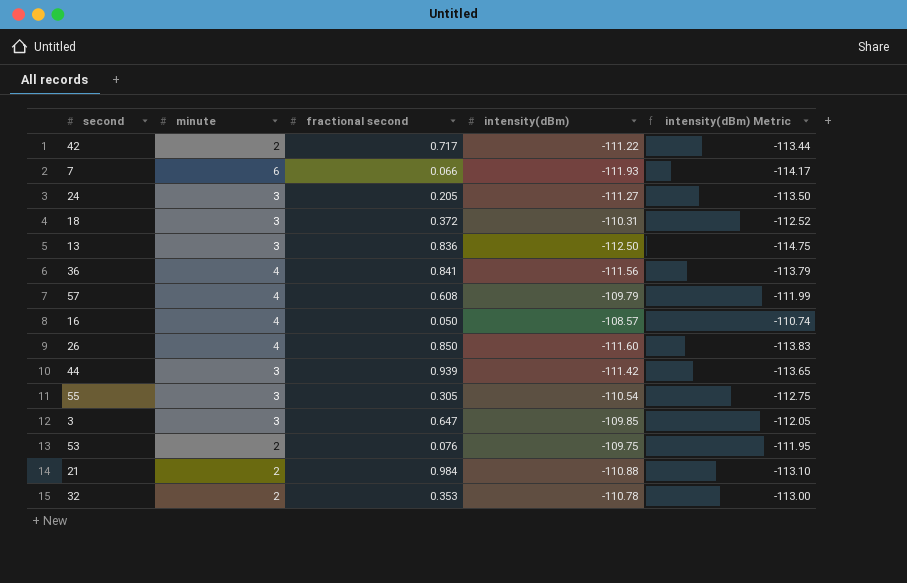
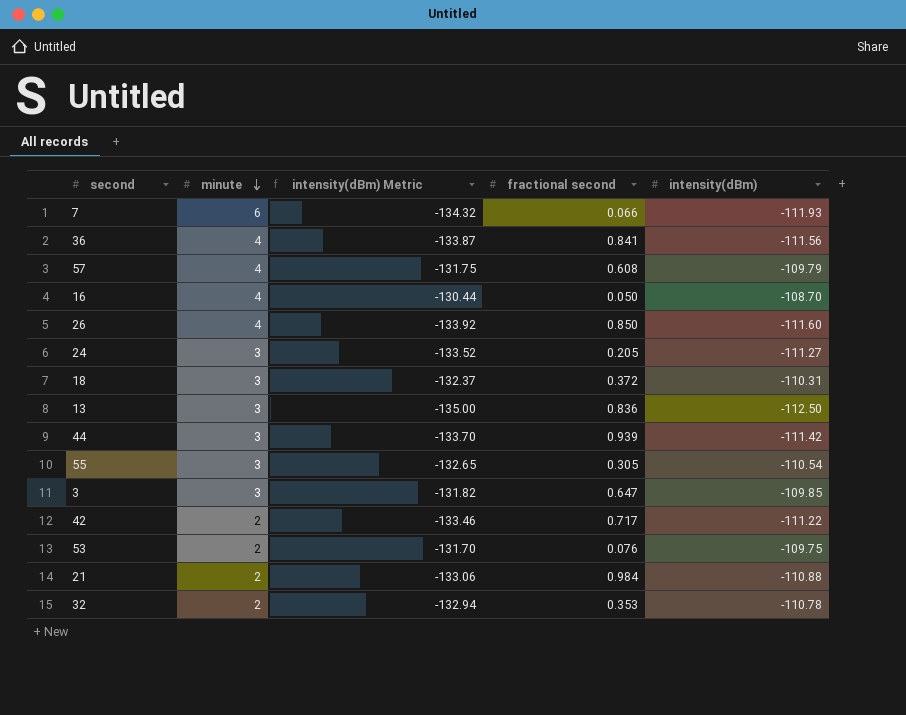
row order: none -> minute descending
column intensity(dBm) Metric | formula: [intensity(dBm)] * 1.02 -> [intensity(dBm)] * 1.2
column intensity(dBm) Metric | position: 5 -> 3
16 | intensity(dBm): -108.57 -> -108.70

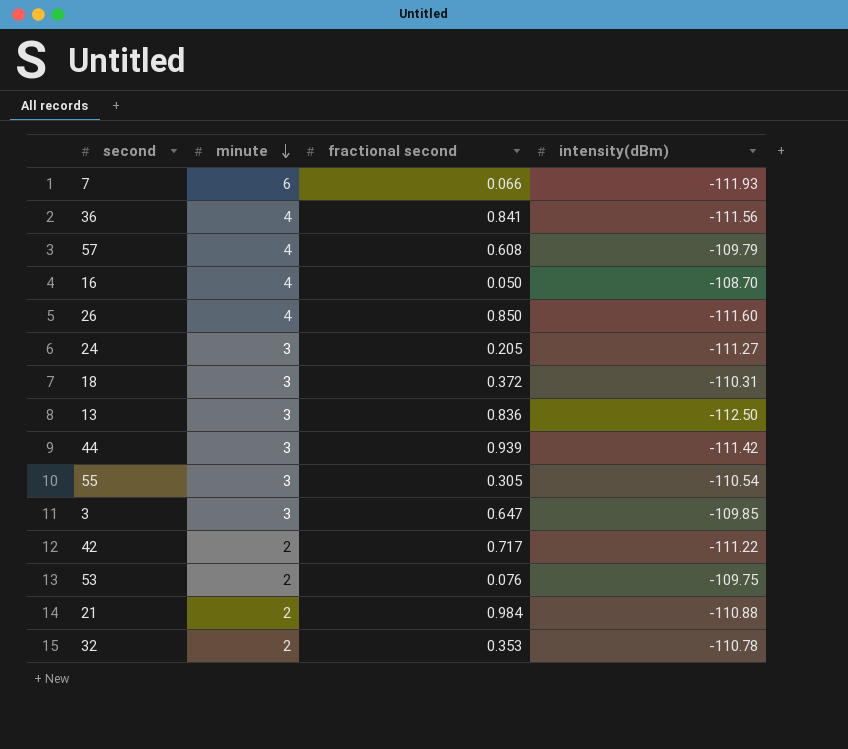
column intensity(dBm) Metric | formula: [intensity(dBm)] * 1.2 -> none

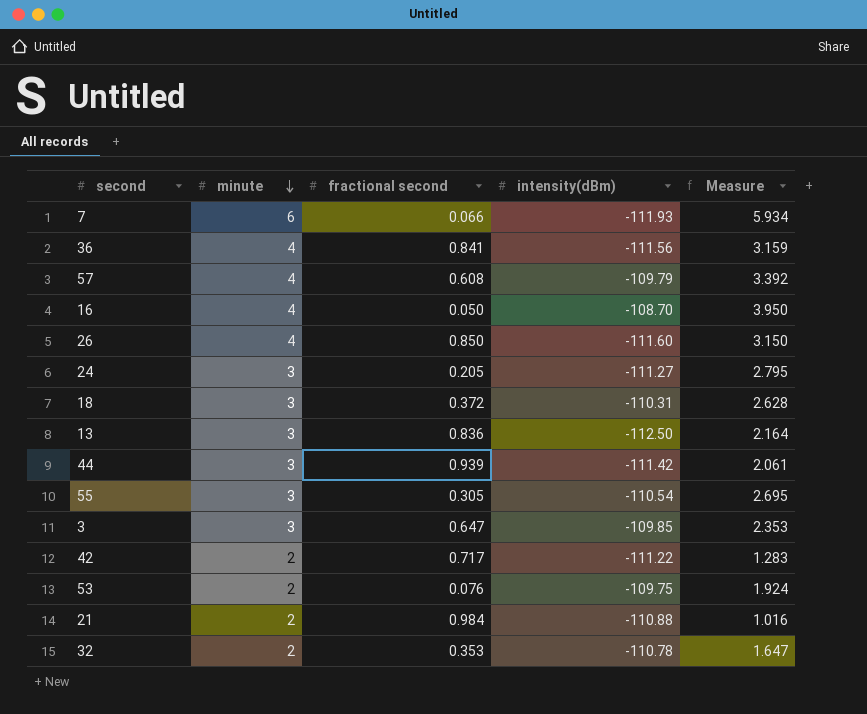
column Measure | formula: none -> [minute] - [fractional second]

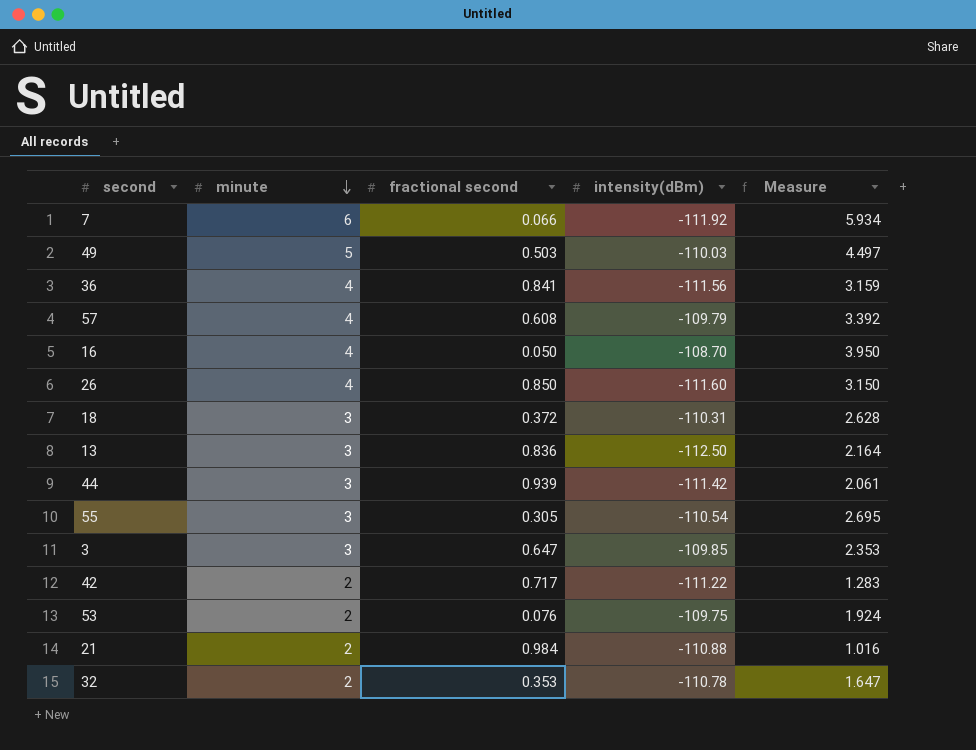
row 24: 3 | 0.205 | -111.27 | 2.795 -> none
7 | intensity(dBm): -111.93 -> -111.92
row 49: none -> 5 | 0.503 | -110.03 | 4.497

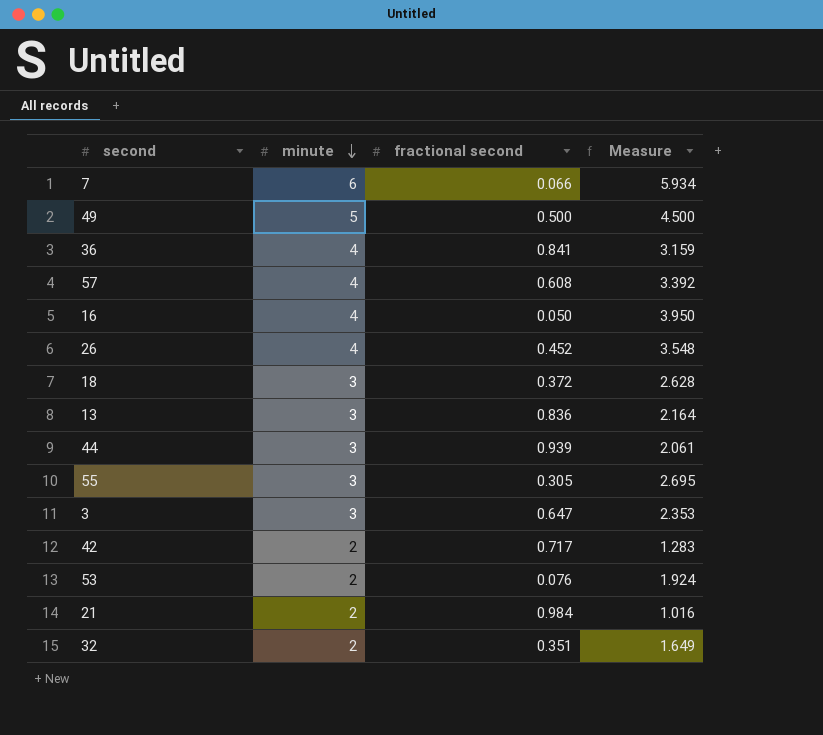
column intensity(dBm) | position: 4 -> none
49 | fractional second: 0.503 -> 0.500
49 | Measure: 4.497 -> 4.500
26 | fractional second: 0.850 -> 0.452
26 | Measure: 3.150 -> 3.548
32 | fractional second: 0.353 -> 0.351
32 | Measure: 1.647 -> 1.649

